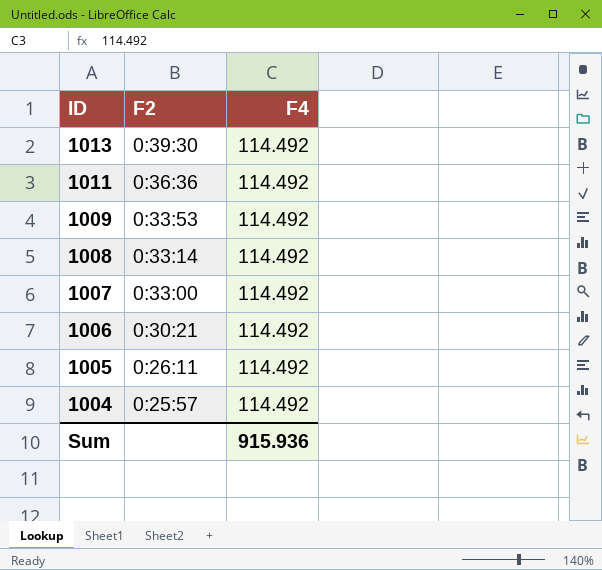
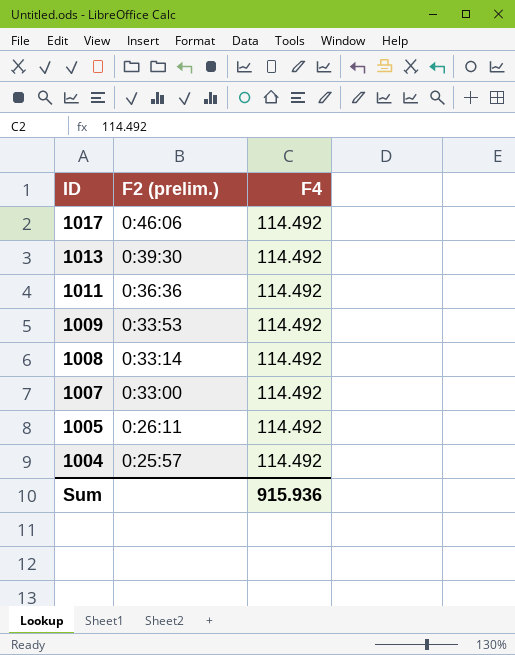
column name: F2 -> F2 (prelim.)
row 1006: 0:30:21 | 114.492 -> none
row 1017: none -> 0:46:06 | 114.492

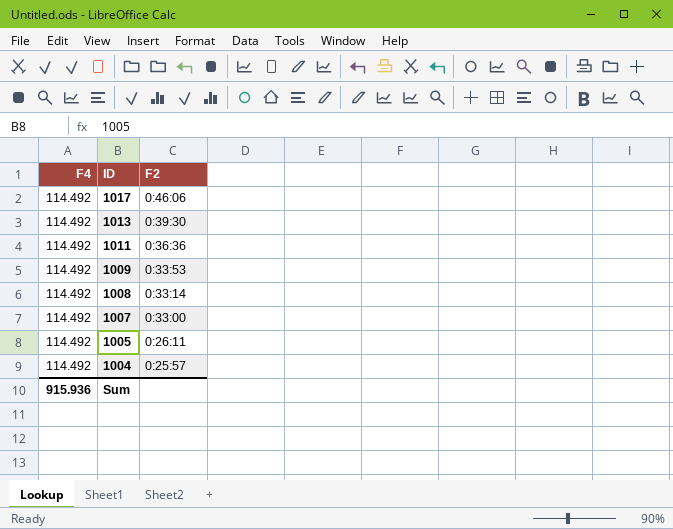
column F4 | position: 3 -> 1
column name: F2 (prelim.) -> F2

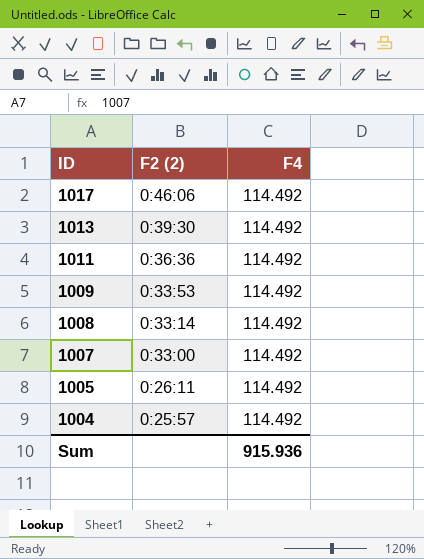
column name: F2 -> F2 (2)
column F4 | position: 1 -> 3

